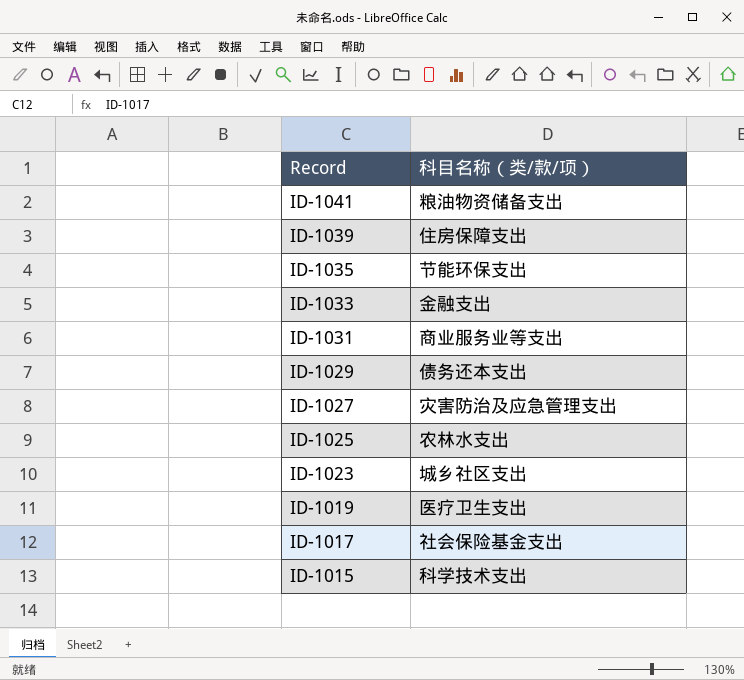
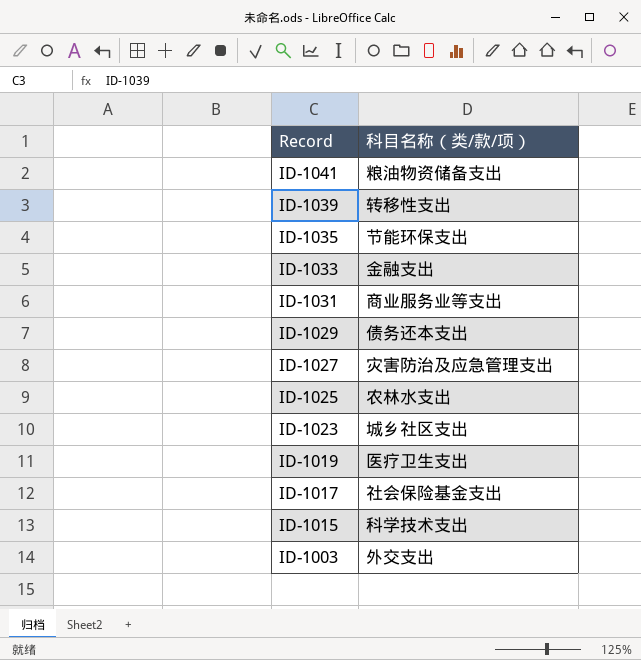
ID-1039 | 科目名称（类/款/项）: 住房保障支出 -> 转移性支出
row ID-1003: none -> 外交支出

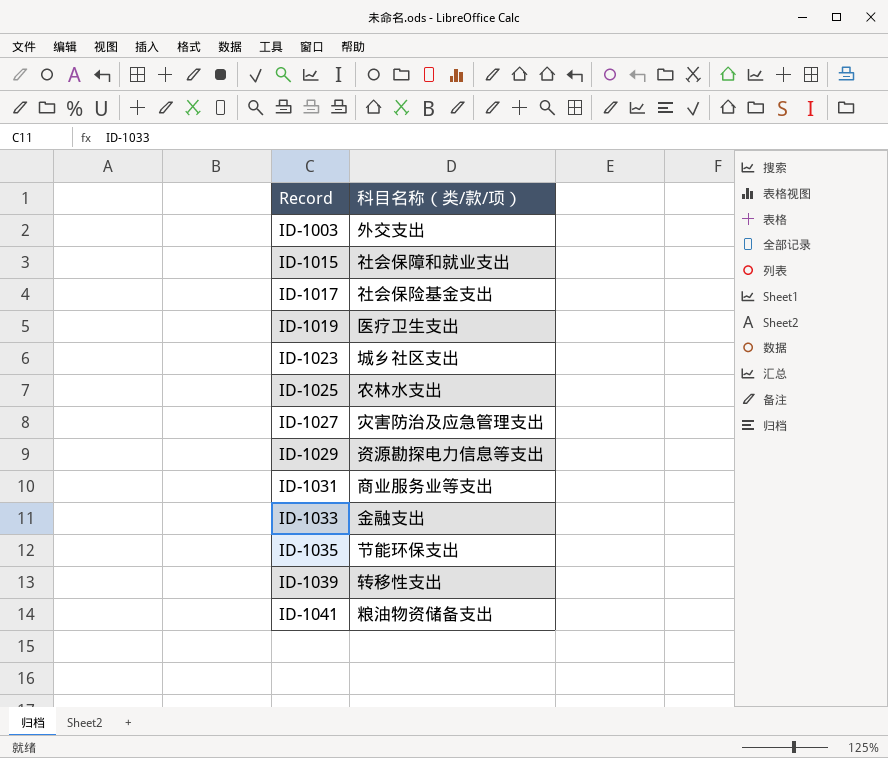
row order: Record descending -> Record ascending
ID-1015 | 科目名称（类/款/项）: 科学技术支出 -> 社会保障和就业支出
ID-1029 | 科目名称（类/款/项）: 债务还本支出 -> 资源勘探电力信息等支出

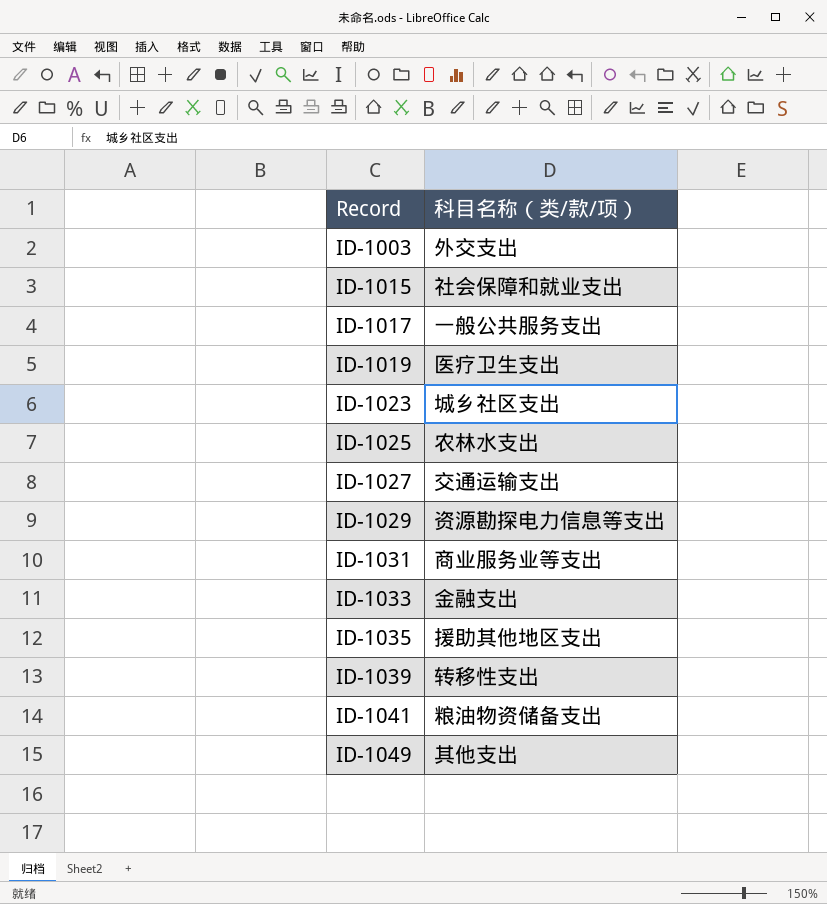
ID-1017 | 科目名称（类/款/项）: 社会保险基金支出 -> 一般公共服务支出
ID-1027 | 科目名称（类/款/项）: 灾害防治及应急管理支出 -> 交通运输支出
ID-1035 | 科目名称（类/款/项）: 节能环保支出 -> 援助其他地区支出
row ID-1049: none -> 其他支出

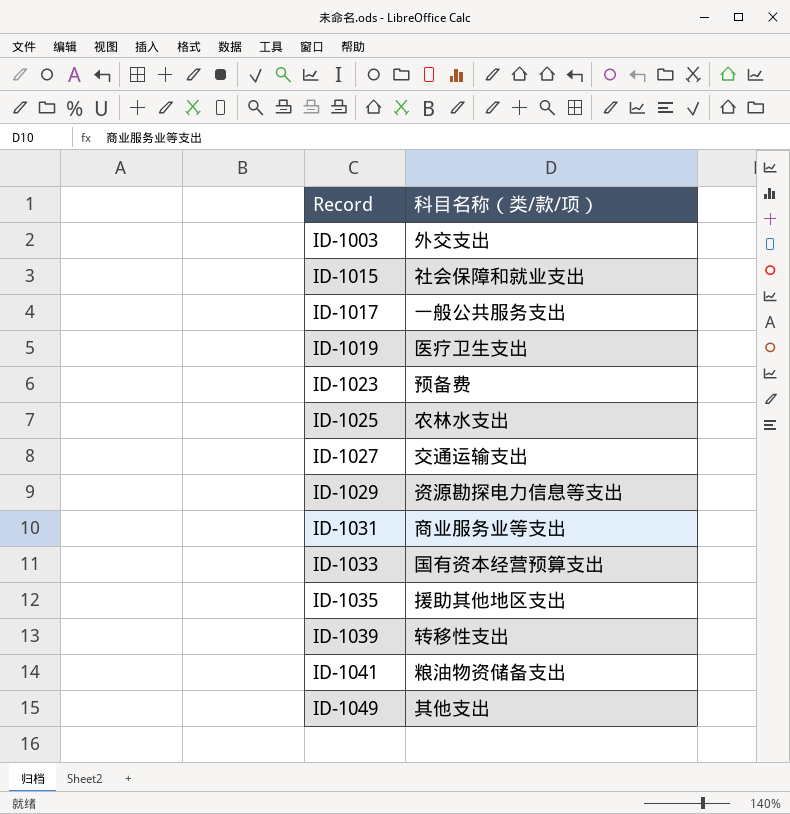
ID-1023 | 科目名称（类/款/项）: 城乡社区支出 -> 预备费
ID-1033 | 科目名称（类/款/项）: 金融支出 -> 国有资本经营预算支出

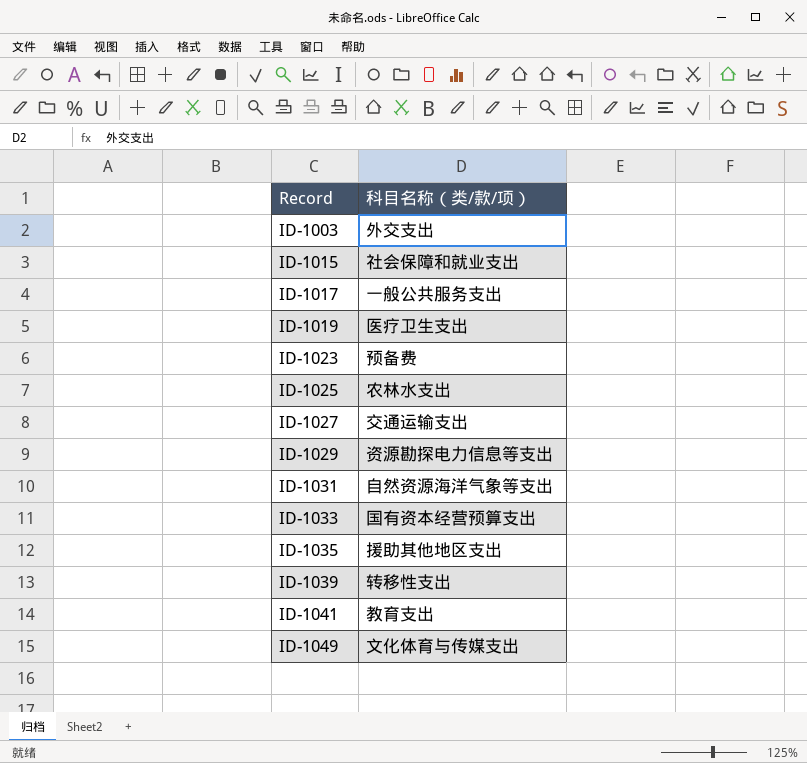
ID-1031 | 科目名称（类/款/项）: 商业服务业等支出 -> 自然资源海洋气象等支出
ID-1041 | 科目名称（类/款/项）: 粮油物资储备支出 -> 教育支出
ID-1049 | 科目名称（类/款/项）: 其他支出 -> 文化体育与传媒支出

